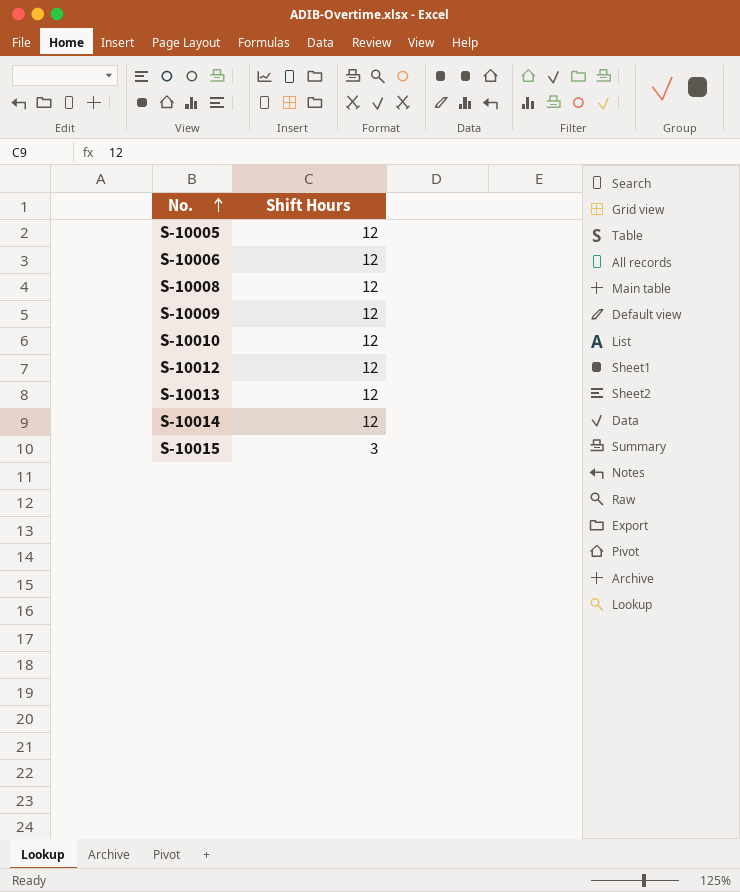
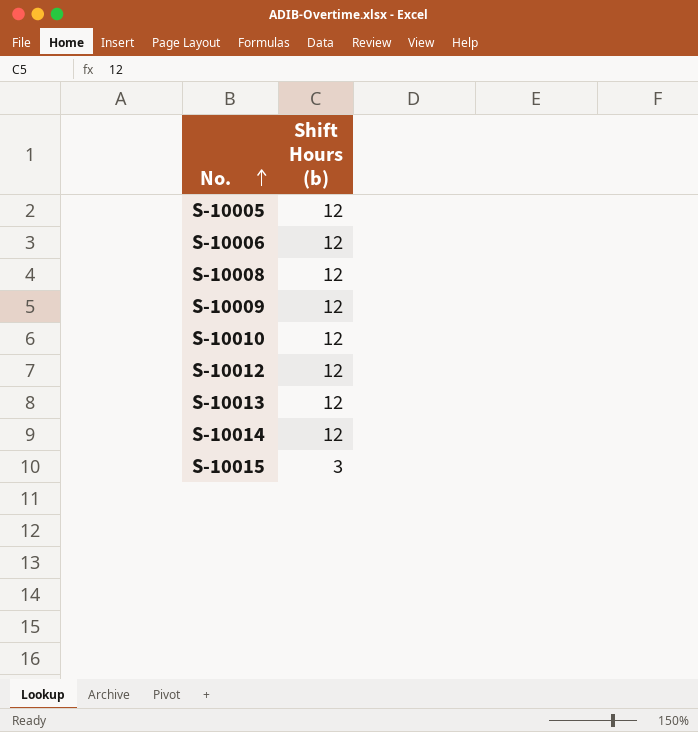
column name: Shift Hours -> Shift Hours (b)

